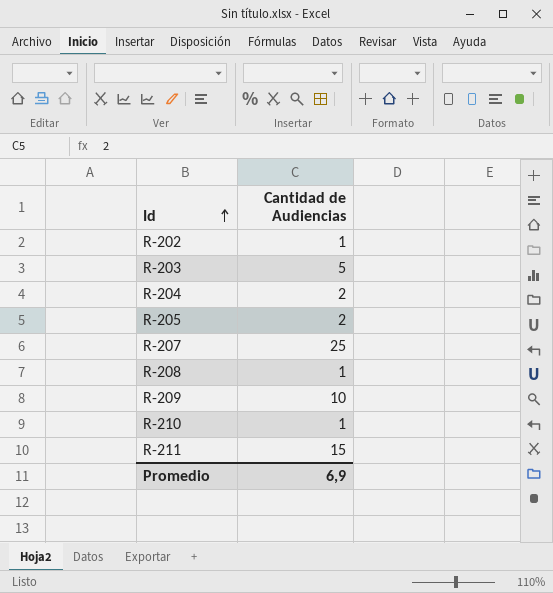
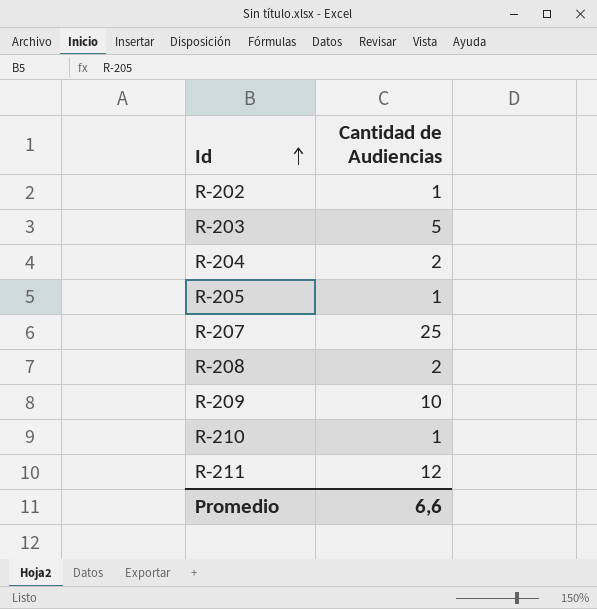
R-205 | Cantidad de Audiencias: 2 -> 1
R-208 | Cantidad de Audiencias: 1 -> 2
R-211 | Cantidad de Audiencias: 15 -> 12
Promedio | Cantidad de Audiencias: 6,9 -> 6,6

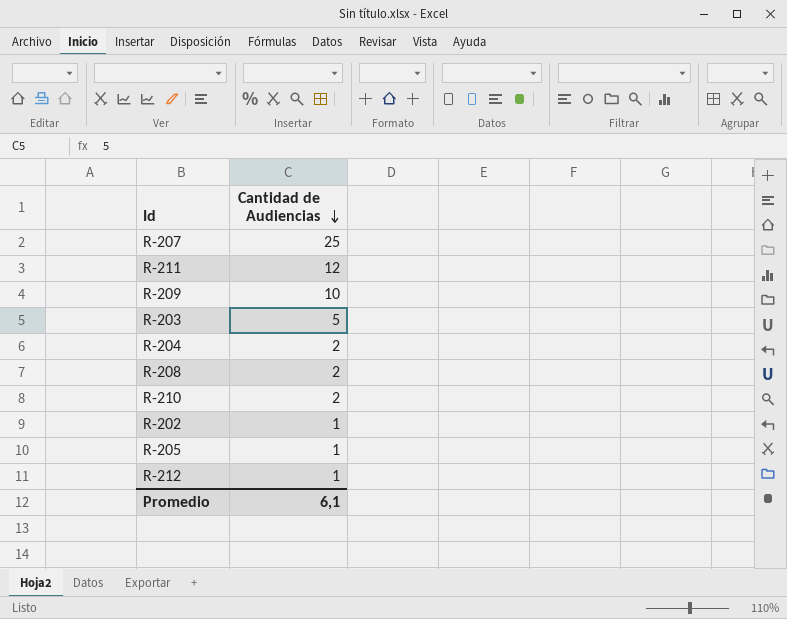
row order: Id ascending -> Cantidad de Audiencias descending
R-210 | Cantidad de Audiencias: 1 -> 2
row R-212: none -> 1
Promedio | Cantidad de Audiencias: 6,6 -> 6,1

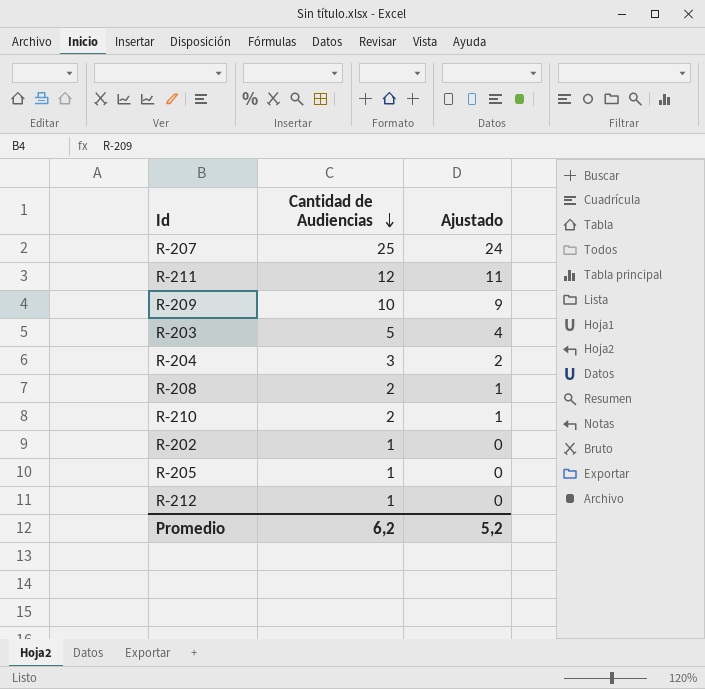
column Ajustado | formula: none -> [Cantidad de Audiencias] - 1
R-204 | Cantidad de Audiencias: 2 -> 3
Promedio | Cantidad de Audiencias: 6,1 -> 6,2

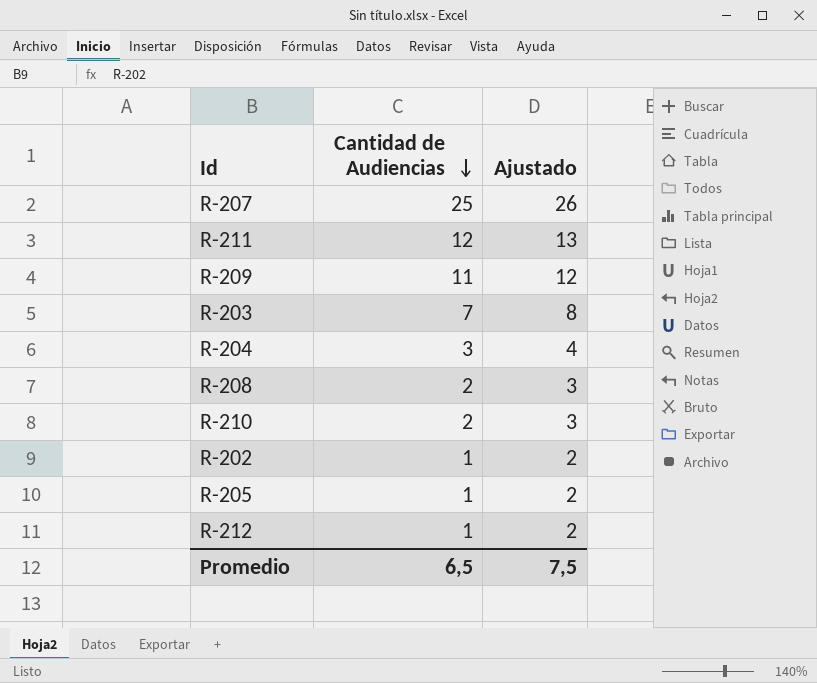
column Ajustado | formula: [Cantidad de Audiencias] - 1 -> [Cantidad de Audiencias] + 1
R-209 | Cantidad de Audiencias: 10 -> 11
R-203 | Cantidad de Audiencias: 5 -> 7
Promedio | Cantidad de Audiencias: 6,2 -> 6,5
Promedio | Ajustado: 5,2 -> 7,5

